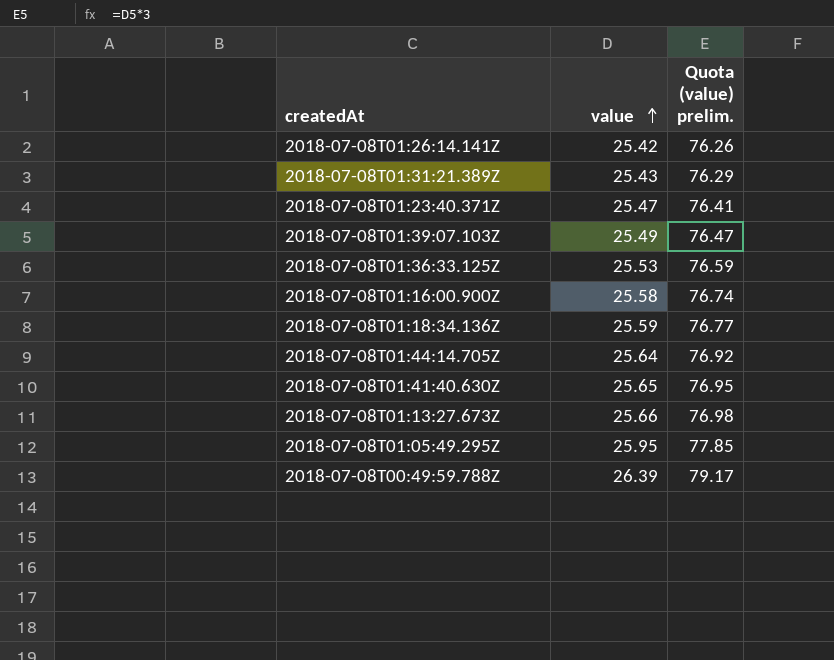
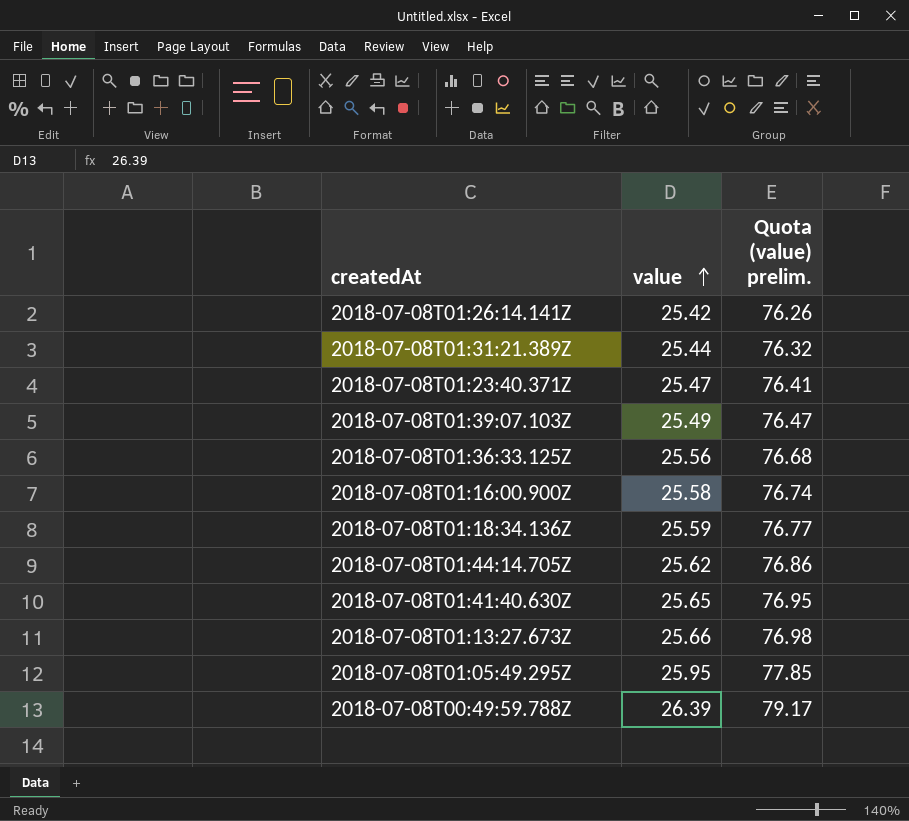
2018-07-08T01:31:21.389Z | value: 25.43 -> 25.44
2018-07-08T01:31:21.389Z | Quota (value) prelim.: 76.29 -> 76.32
2018-07-08T01:36:33.125Z | value: 25.53 -> 25.56
2018-07-08T01:36:33.125Z | Quota (value) prelim.: 76.59 -> 76.68
2018-07-08T01:44:14.705Z | value: 25.64 -> 25.62
2018-07-08T01:44:14.705Z | Quota (value) prelim.: 76.92 -> 76.86

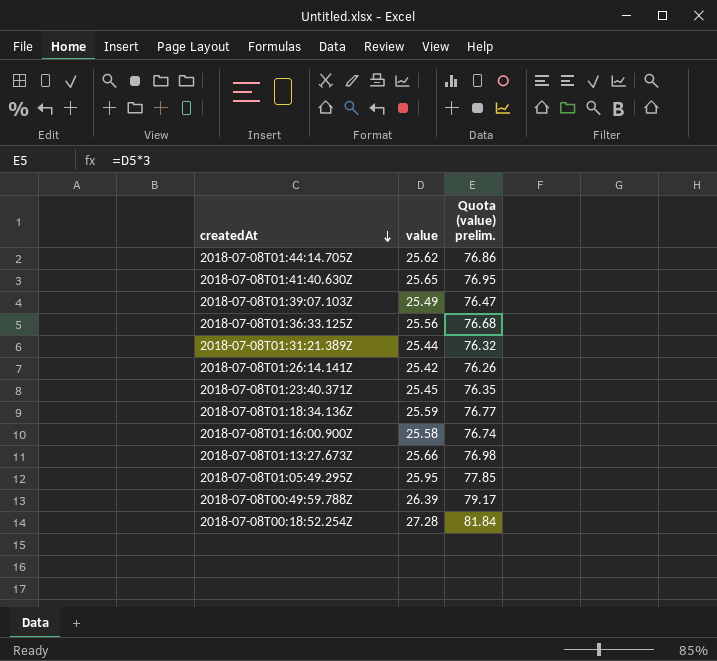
row order: value ascending -> createdAt descending
2018-07-08T01:23:40.371Z | value: 25.47 -> 25.45
2018-07-08T01:23:40.371Z | Quota (value) prelim.: 76.41 -> 76.35
row 2018-07-08T00:18:52.254Z: none -> 27.28 | 81.84

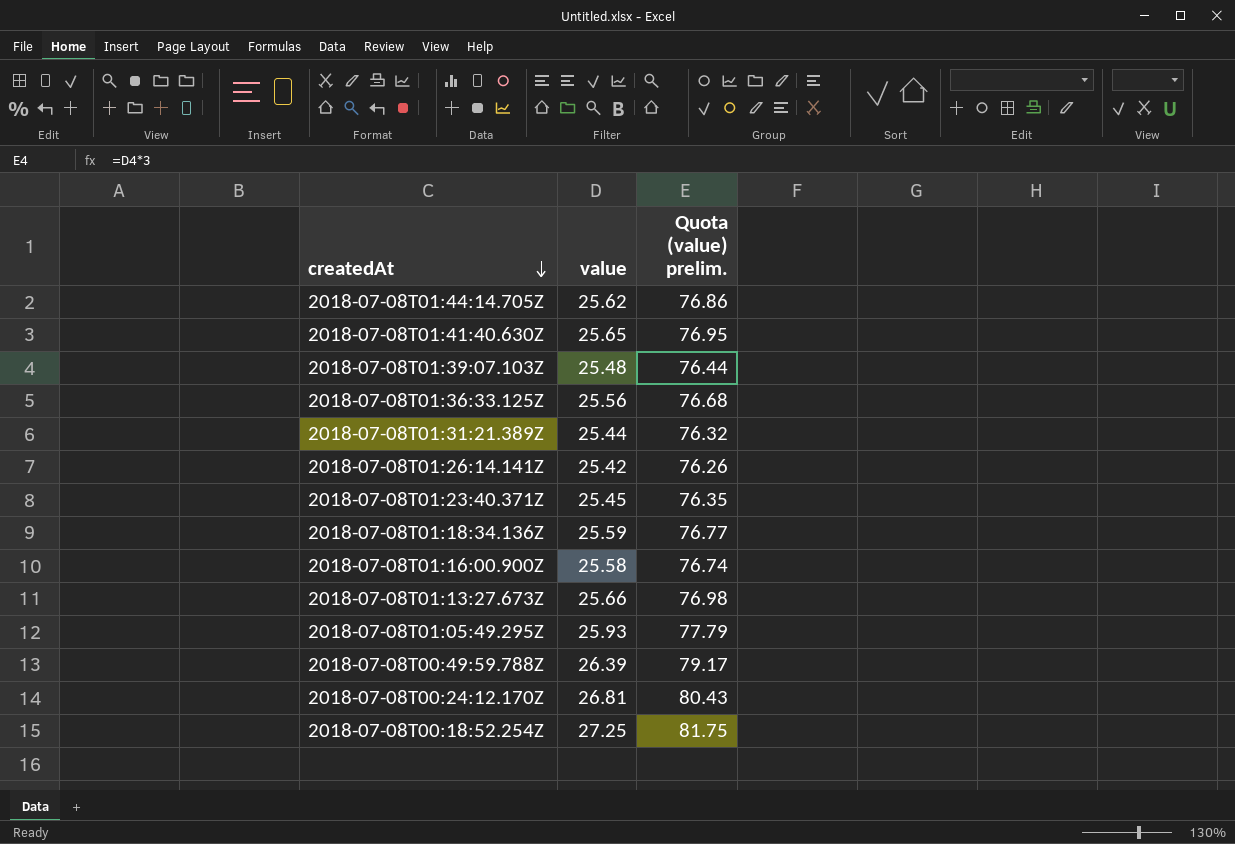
2018-07-08T01:39:07.103Z | value: 25.49 -> 25.48
2018-07-08T01:39:07.103Z | Quota (value) prelim.: 76.47 -> 76.44
2018-07-08T01:05:49.295Z | value: 25.95 -> 25.93
2018-07-08T01:05:49.295Z | Quota (value) prelim.: 77.85 -> 77.79
row 2018-07-08T00:24:12.170Z: none -> 26.81 | 80.43
2018-07-08T00:18:52.254Z | value: 27.28 -> 27.25
2018-07-08T00:18:52.254Z | Quota (value) prelim.: 81.84 -> 81.75

